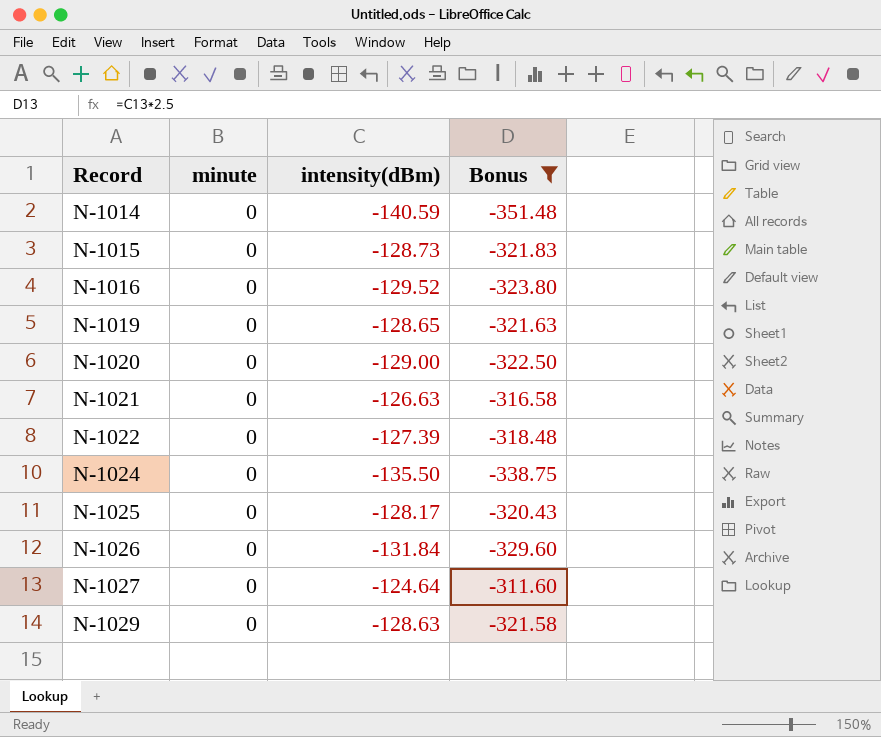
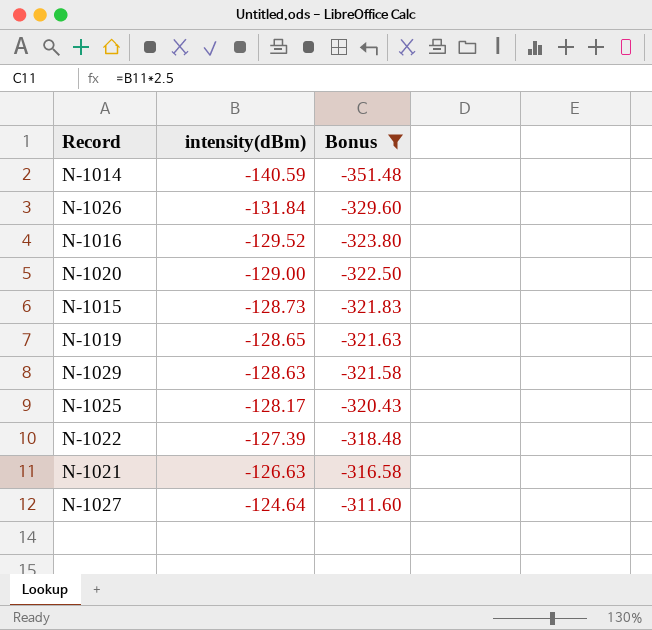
row order: Record ascending -> intensity(dBm) ascending
column minute | position: 2 -> none
row N-1024: 0 | -135.50 | -338.75 -> none

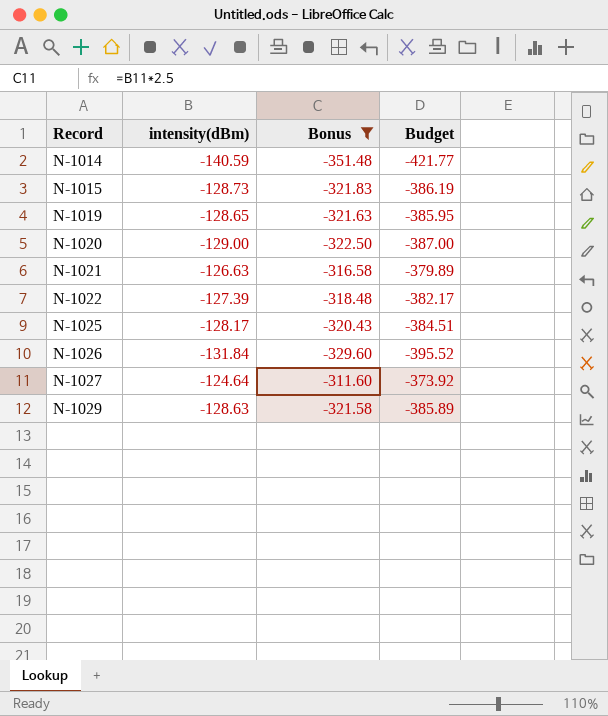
row order: intensity(dBm) ascending -> Record ascending
column Budget | formula: none -> [intensity(dBm)] * 3
row N-1016: -129.52 | -323.80 -> none

